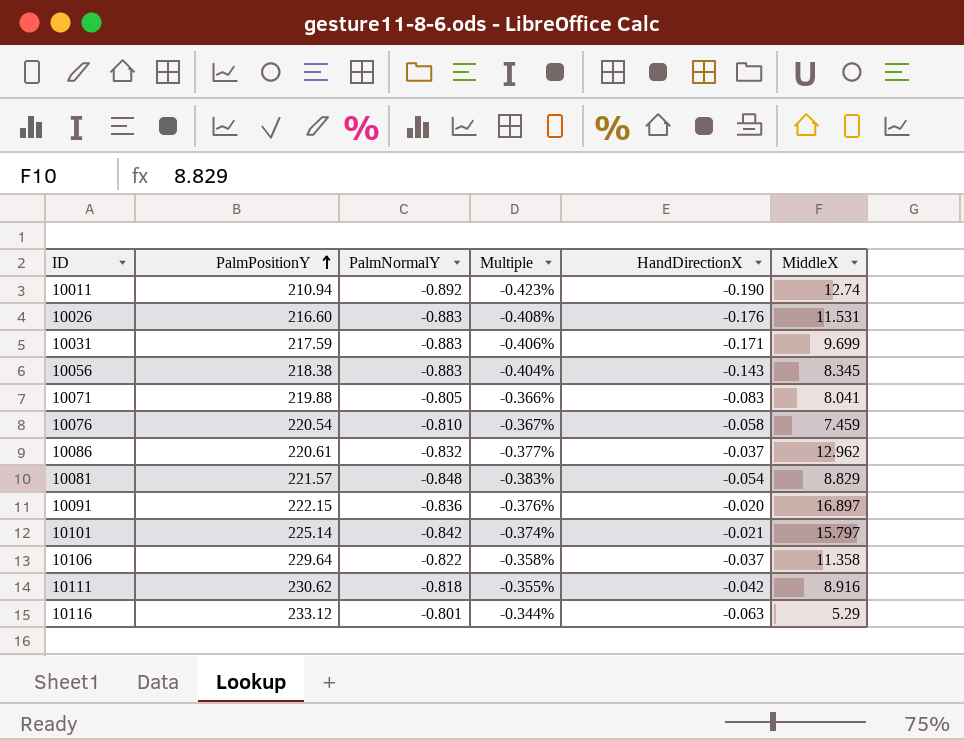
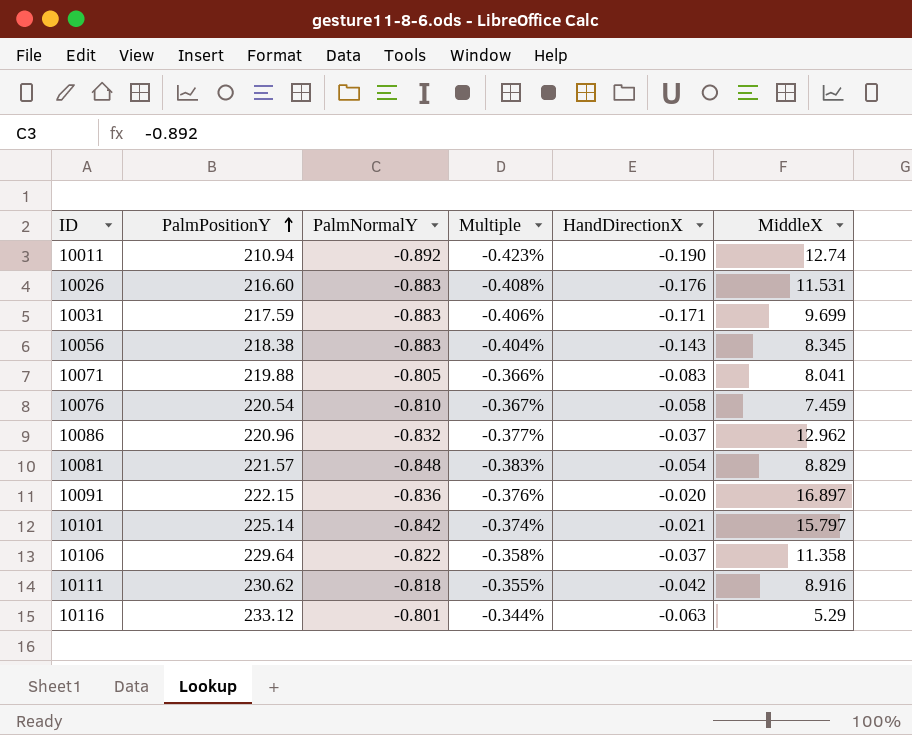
10086 | PalmPositionY: 220.61 -> 220.96

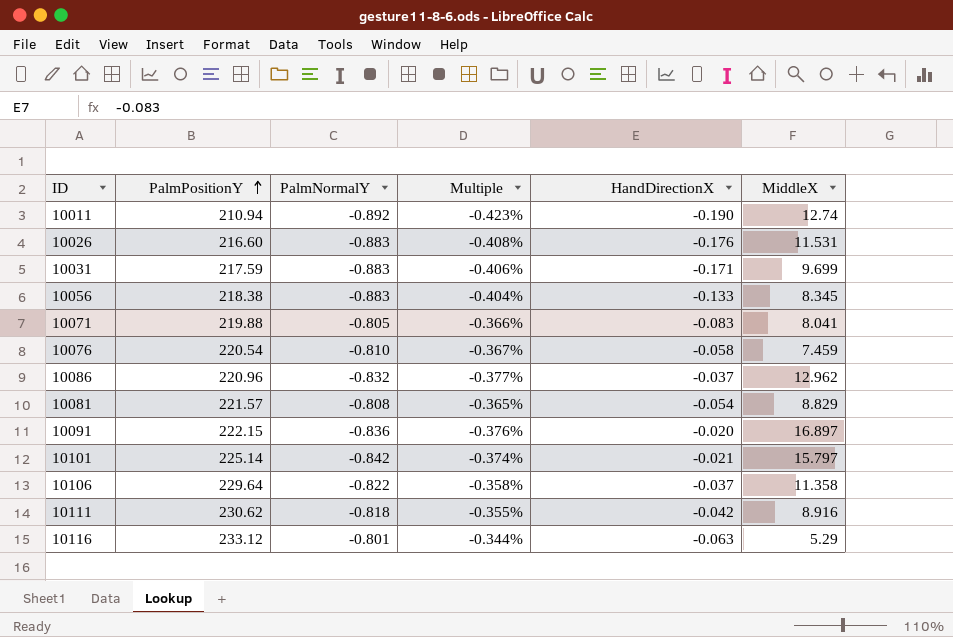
10056 | HandDirectionX: -0.143 -> -0.133
10081 | PalmNormalY: -0.848 -> -0.808
10081 | Multiple: -0.383% -> -0.365%

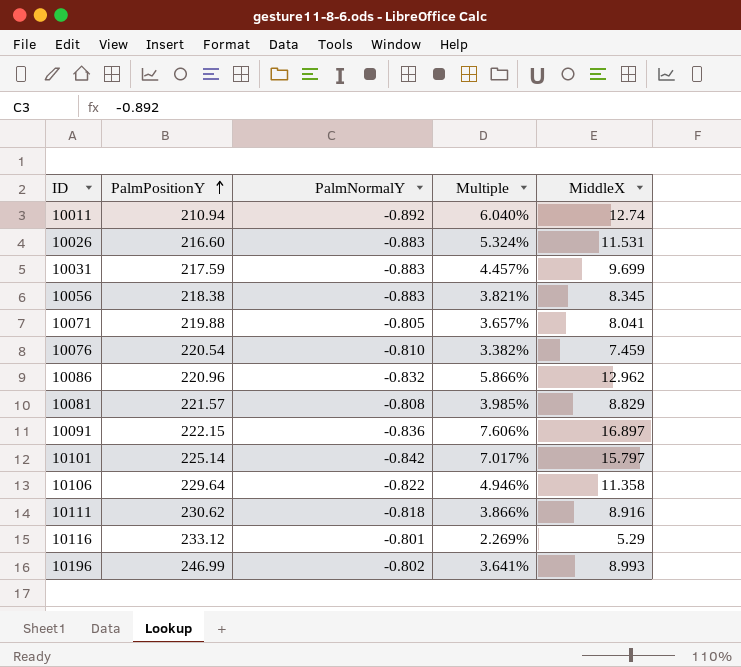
column HandDirectionX | position: 5 -> none
column Multiple | formula: [PalmNormalY] / [PalmPositionY] -> [MiddleX] / [PalmPositionY]
row 10196: none -> 246.99 | -0.802 | 3.641% | 8.993

